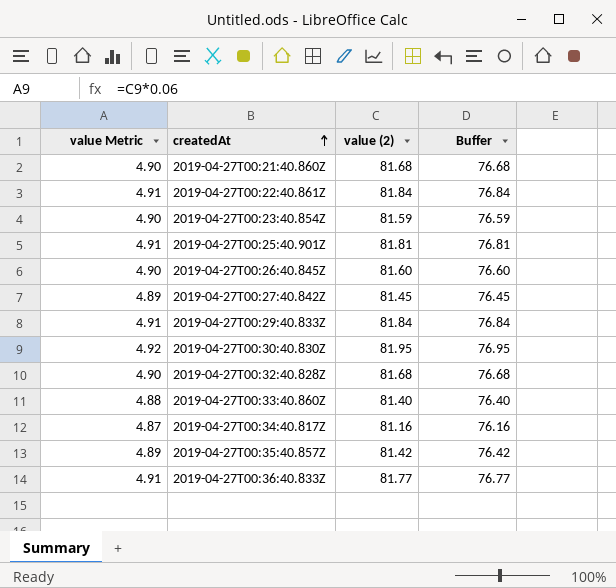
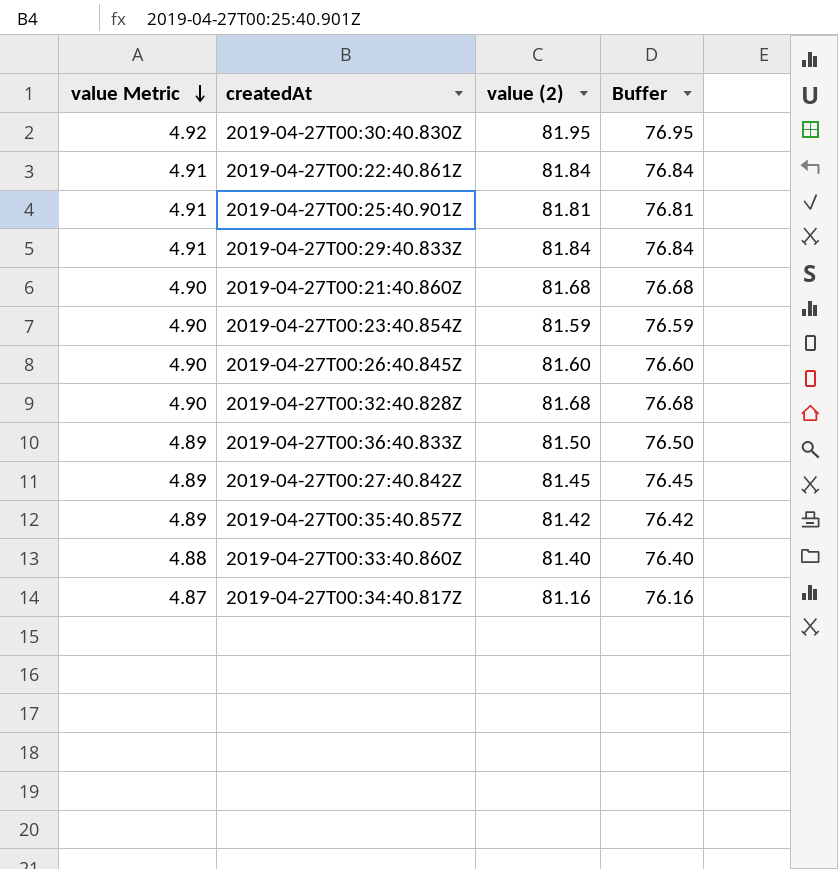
row order: createdAt ascending -> value Metric descending
2019-04-27T00:36:40.833Z | value Metric: 4.91 -> 4.89
2019-04-27T00:36:40.833Z | value (2): 81.77 -> 81.50
2019-04-27T00:36:40.833Z | Buffer: 76.77 -> 76.50

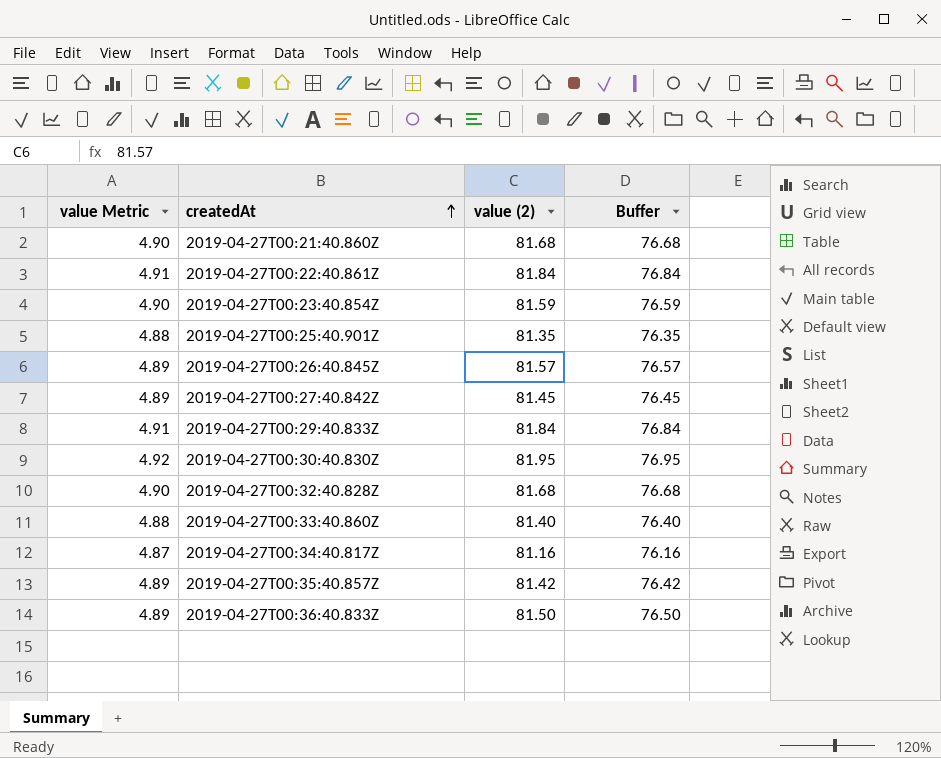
row order: value Metric descending -> createdAt ascending
2019-04-27T00:25:40.901Z | value Metric: 4.91 -> 4.88
2019-04-27T00:25:40.901Z | value (2): 81.81 -> 81.35
2019-04-27T00:25:40.901Z | Buffer: 76.81 -> 76.35
2019-04-27T00:26:40.845Z | value Metric: 4.90 -> 4.89
2019-04-27T00:26:40.845Z | value (2): 81.60 -> 81.57
2019-04-27T00:26:40.845Z | Buffer: 76.60 -> 76.57

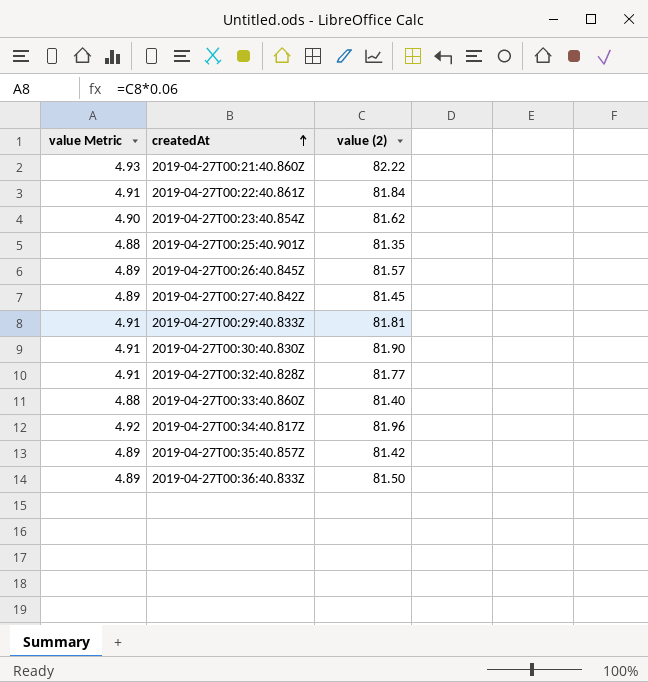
column Buffer | formula: [value (2)] - 5 -> none
2019-04-27T00:21:40.860Z | value Metric: 4.90 -> 4.93
2019-04-27T00:21:40.860Z | value (2): 81.68 -> 82.22
2019-04-27T00:23:40.854Z | value (2): 81.59 -> 81.62
2019-04-27T00:29:40.833Z | value (2): 81.84 -> 81.81
2019-04-27T00:30:40.830Z | value Metric: 4.92 -> 4.91
2019-04-27T00:30:40.830Z | value (2): 81.95 -> 81.90
2019-04-27T00:32:40.828Z | value Metric: 4.90 -> 4.91
2019-04-27T00:32:40.828Z | value (2): 81.68 -> 81.77
2019-04-27T00:34:40.817Z | value Metric: 4.87 -> 4.92
2019-04-27T00:34:40.817Z | value (2): 81.16 -> 81.96

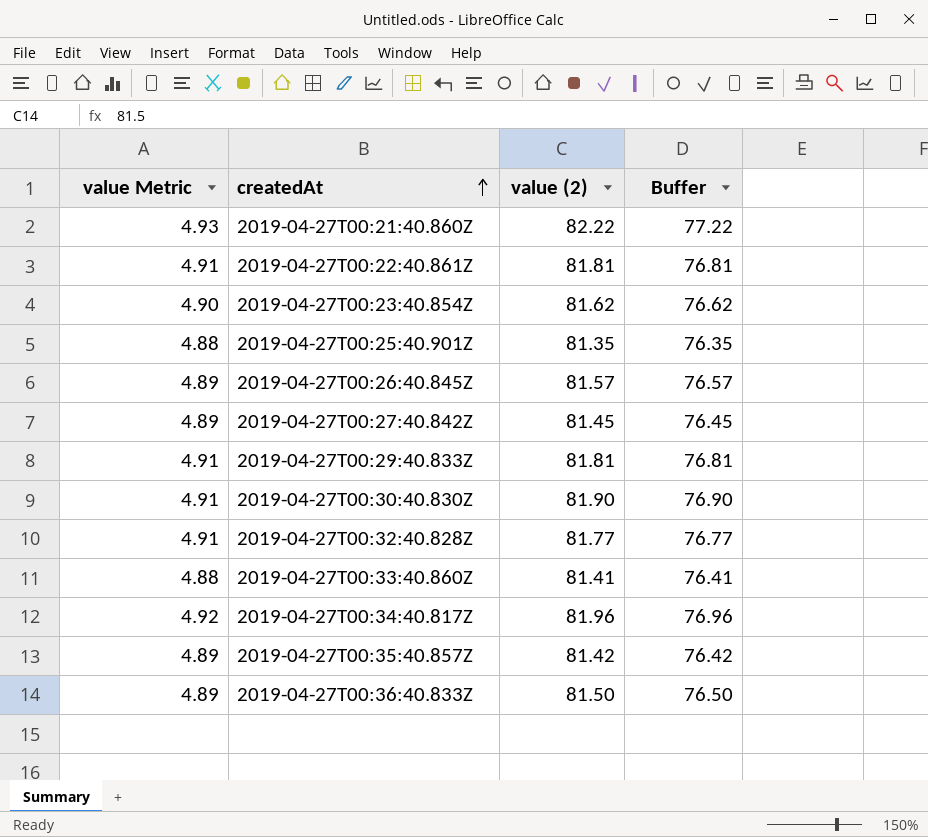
column Buffer | formula: none -> [value (2)] - 5
2019-04-27T00:22:40.861Z | value (2): 81.84 -> 81.81
2019-04-27T00:33:40.860Z | value (2): 81.40 -> 81.41

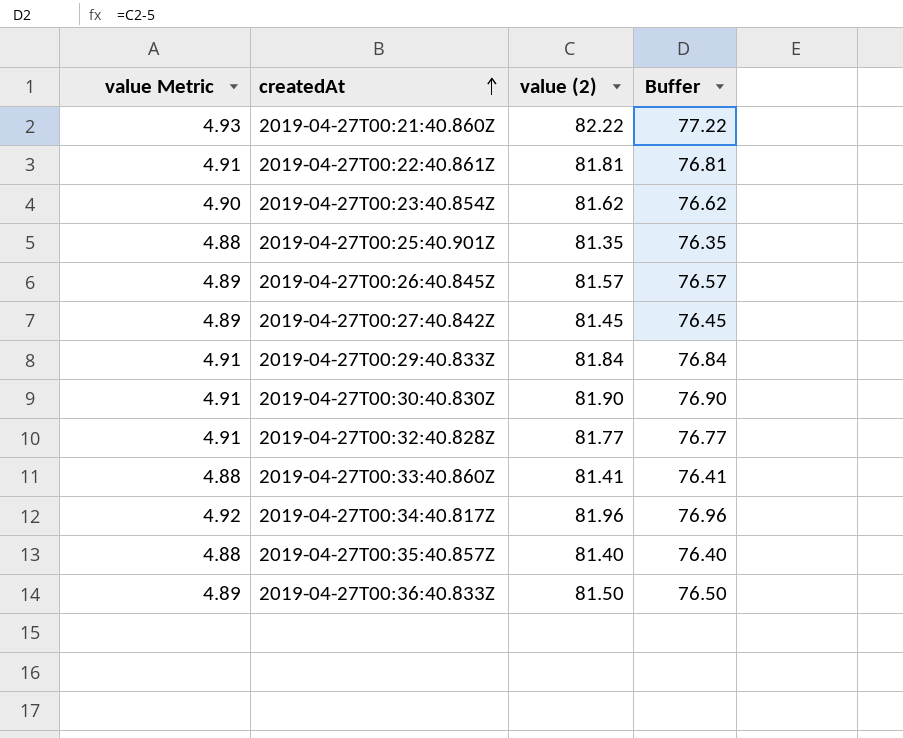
2019-04-27T00:29:40.833Z | value (2): 81.81 -> 81.84
2019-04-27T00:29:40.833Z | Buffer: 76.81 -> 76.84
2019-04-27T00:35:40.857Z | value Metric: 4.89 -> 4.88
2019-04-27T00:35:40.857Z | value (2): 81.42 -> 81.40
2019-04-27T00:35:40.857Z | Buffer: 76.42 -> 76.40

